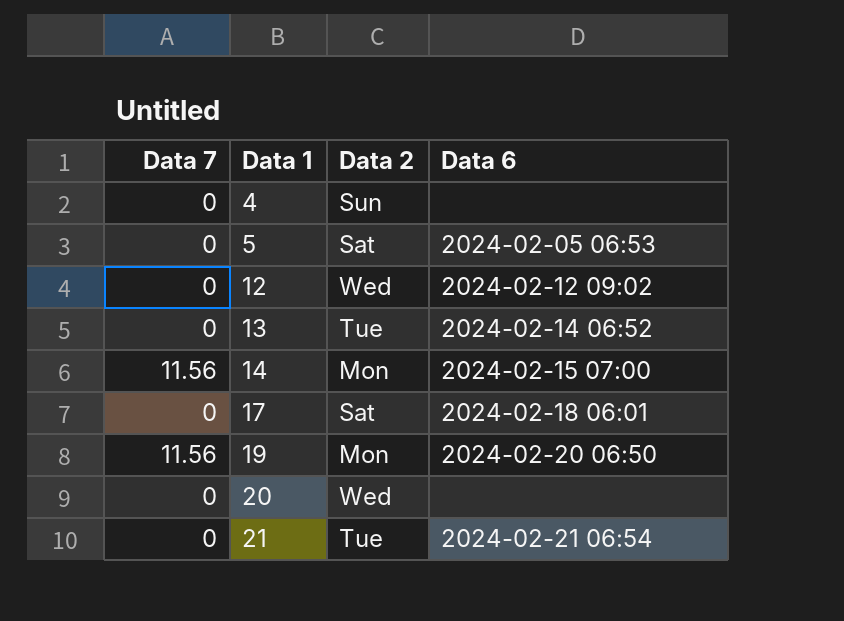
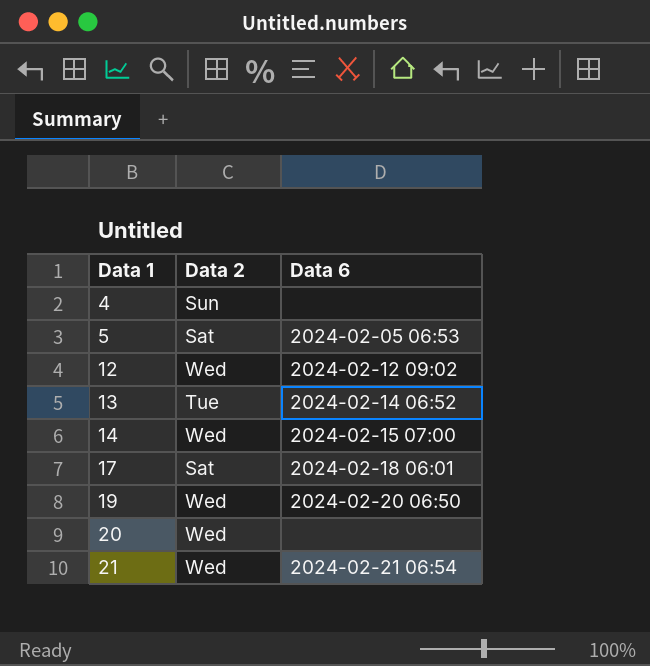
column Data 7 | position: 1 -> none
14 | Data 2: Mon -> Wed
19 | Data 2: Mon -> Wed
21 | Data 2: Tue -> Wed

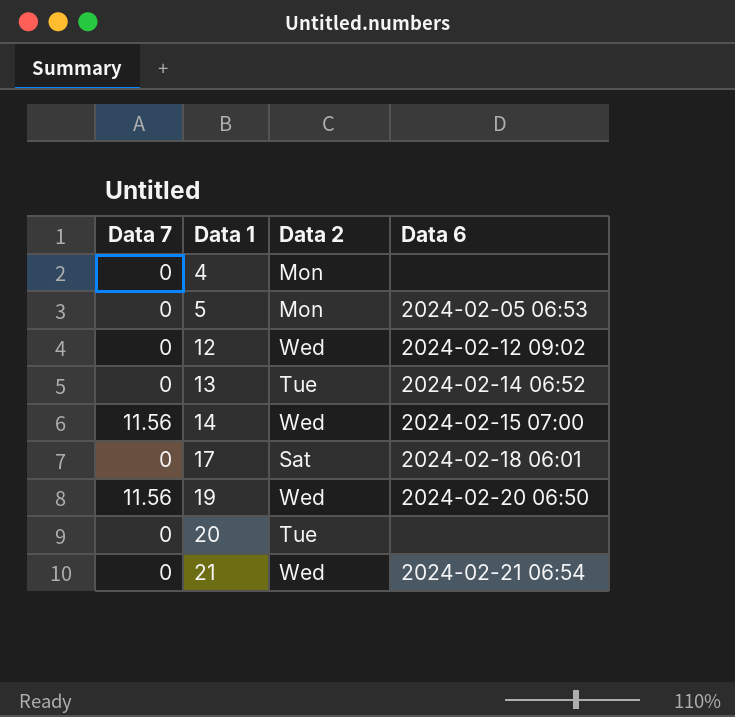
column Data 7 | position: none -> 1
4 | Data 2: Sun -> Mon
5 | Data 2: Sat -> Mon
20 | Data 2: Wed -> Tue

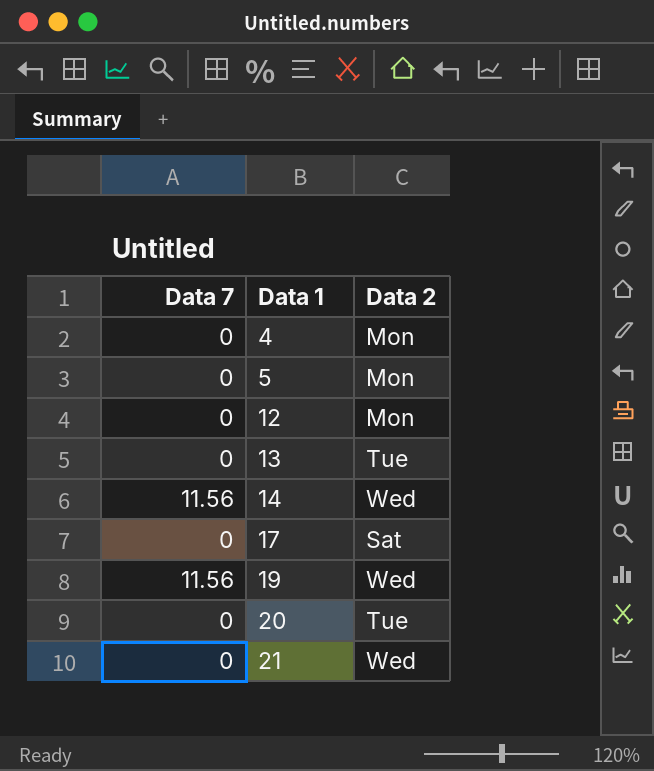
column Data 6 | position: 4 -> none
12 | Data 2: Wed -> Mon

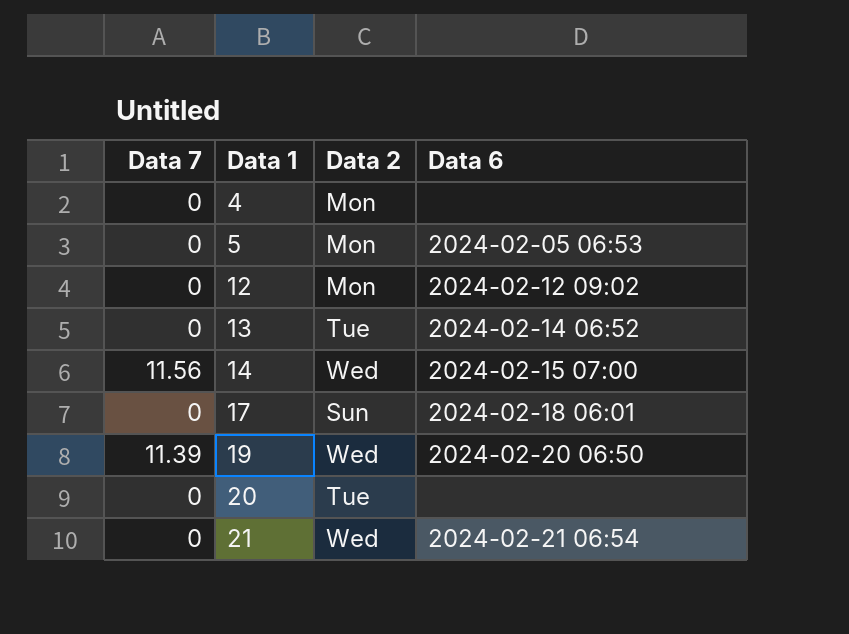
column Data 6 | position: none -> 4
17 | Data 2: Sat -> Sun
19 | Data 7: 11.56 -> 11.39

